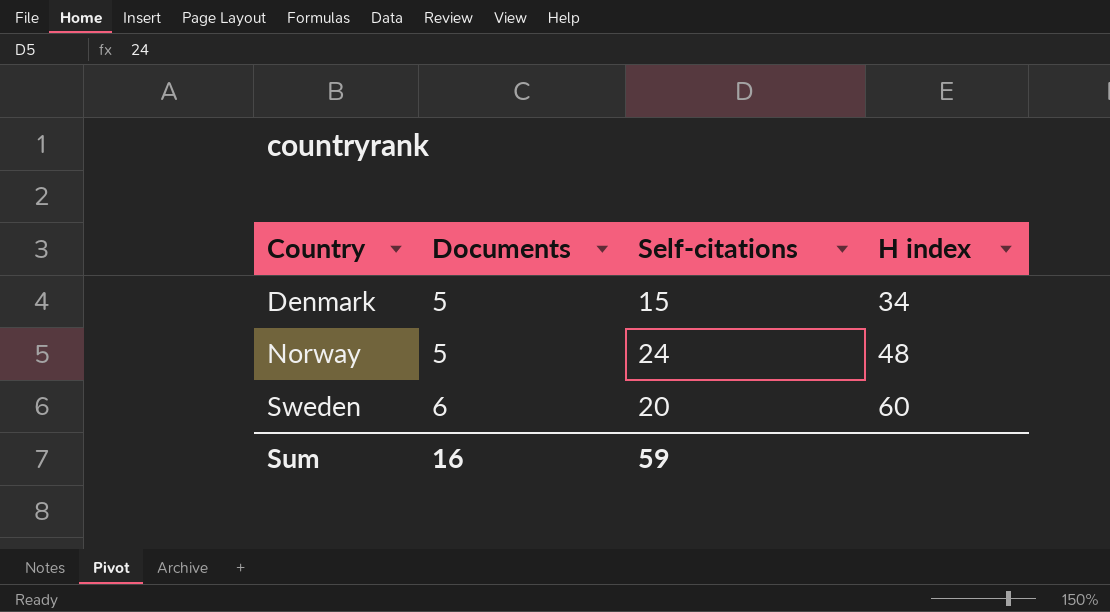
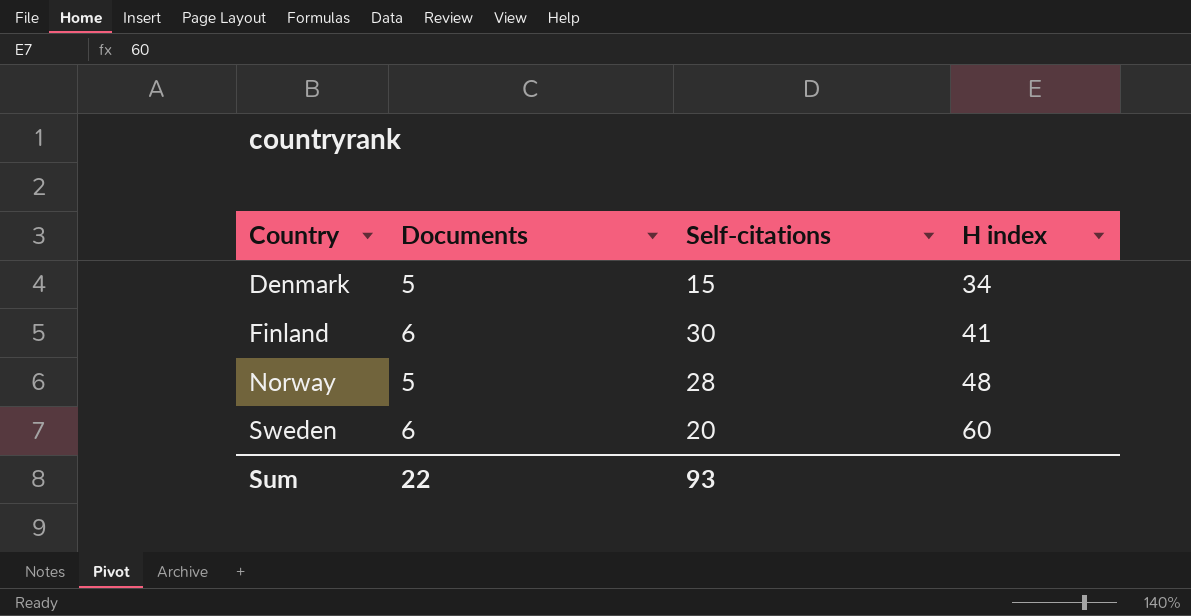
row Finland: none -> 6 | 30 | 41
Norway | Self-citations: 24 -> 28
Sum | Documents: 16 -> 22
Sum | Self-citations: 59 -> 93

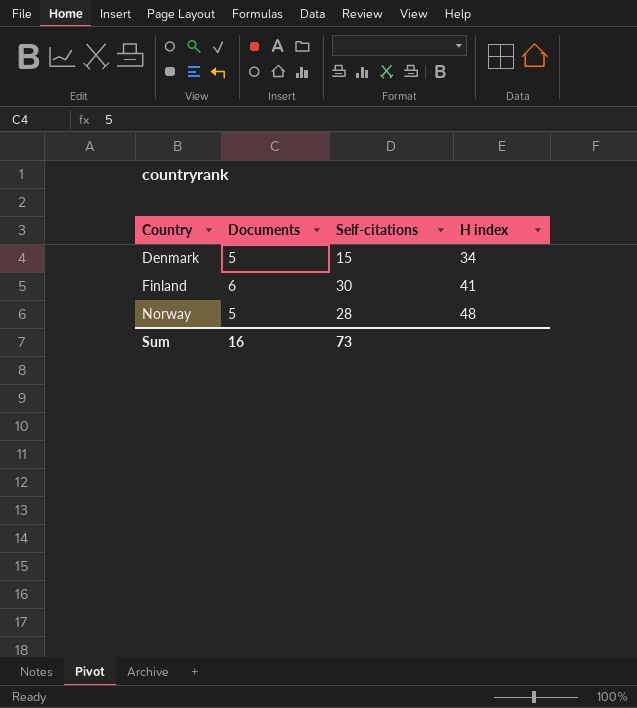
row Sweden: 6 | 20 | 60 -> none
Sum | Documents: 22 -> 16
Sum | Self-citations: 93 -> 73

